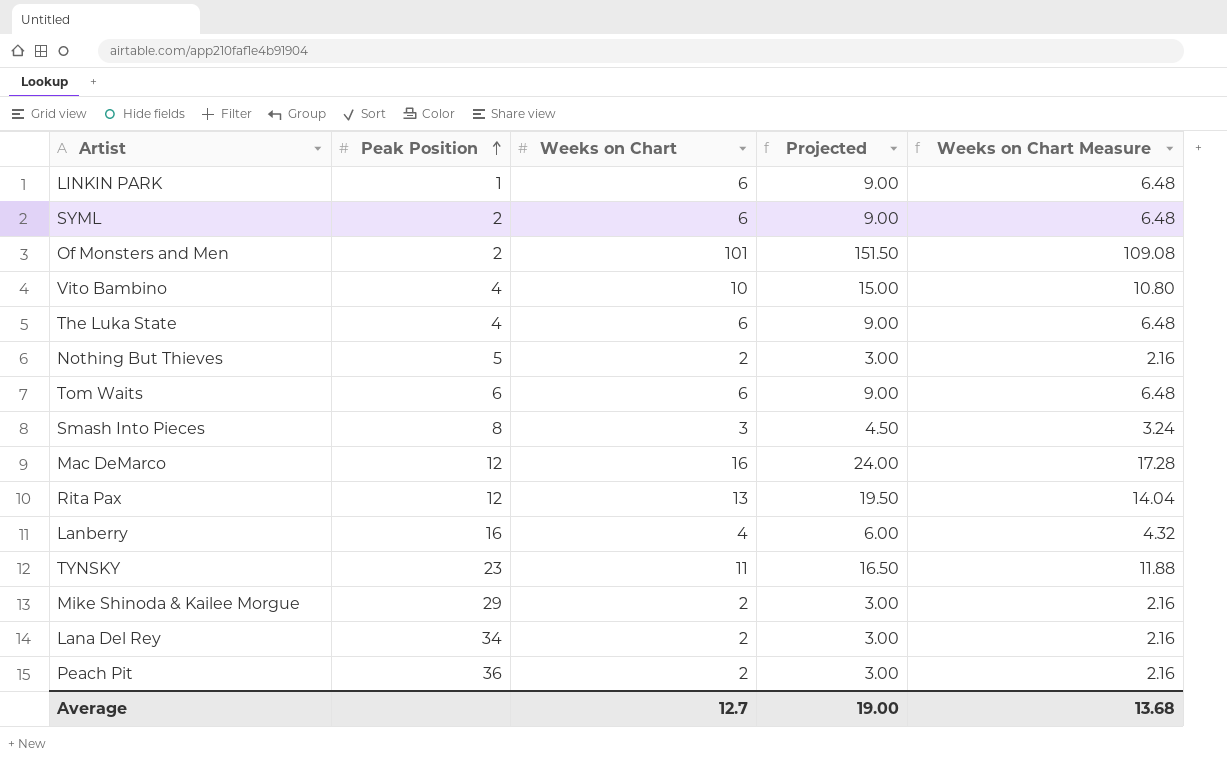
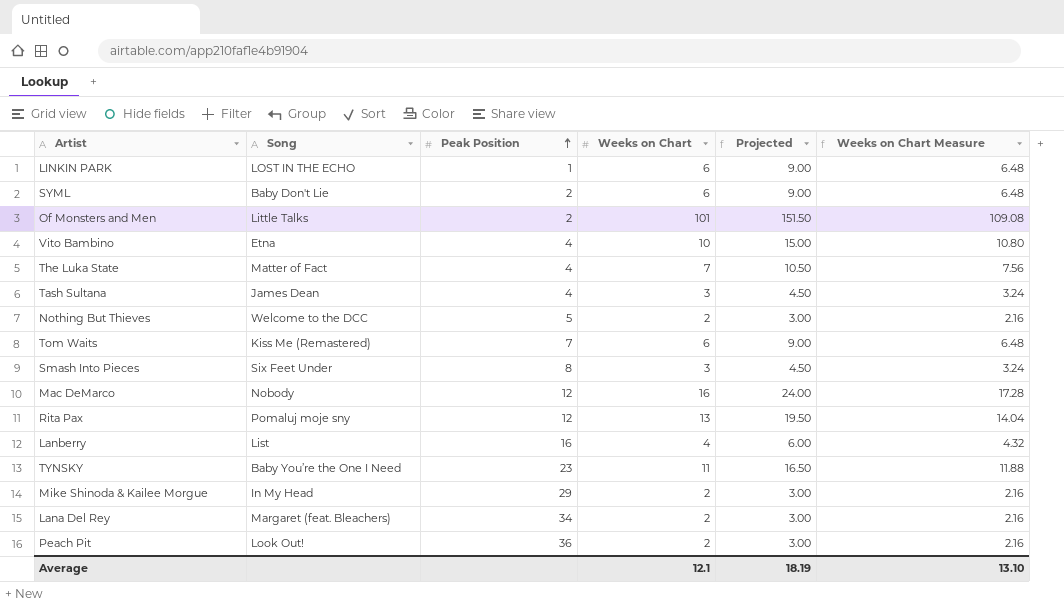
column Song | position: none -> 2
The Luka State | Weeks on Chart: 6 -> 7
The Luka State | Projected: 9.00 -> 10.50
The Luka State | Weeks on Chart Measure: 6.48 -> 7.56
row Tash Sultana: none -> James Dean | 4 | 3 | 4.50 | 3.24
Tom Waits | Peak Position: 6 -> 7
Average | Weeks on Chart: 12.7 -> 12.1
Average | Projected: 19.00 -> 18.19
Average | Weeks on Chart Measure: 13.68 -> 13.10

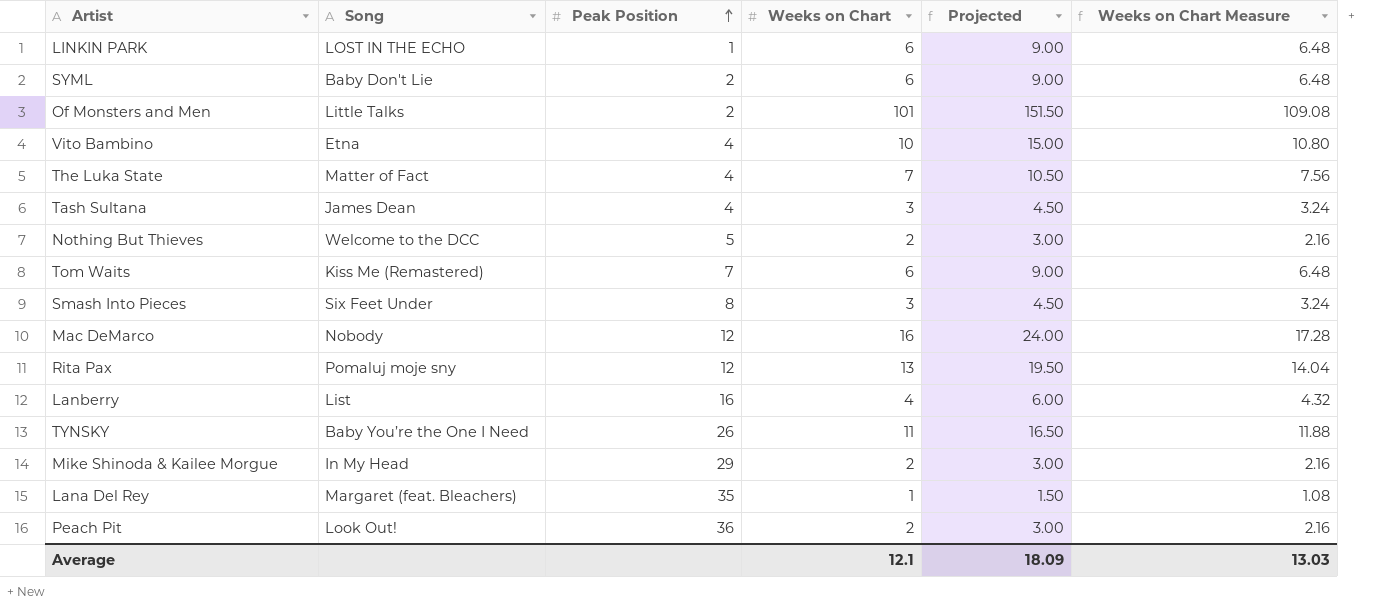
TYNSKY | Peak Position: 23 -> 26
Lana Del Rey | Peak Position: 34 -> 35
Lana Del Rey | Weeks on Chart: 2 -> 1
Lana Del Rey | Projected: 3.00 -> 1.50
Lana Del Rey | Weeks on Chart Measure: 2.16 -> 1.08
Average | Projected: 18.19 -> 18.09
Average | Weeks on Chart Measure: 13.10 -> 13.03

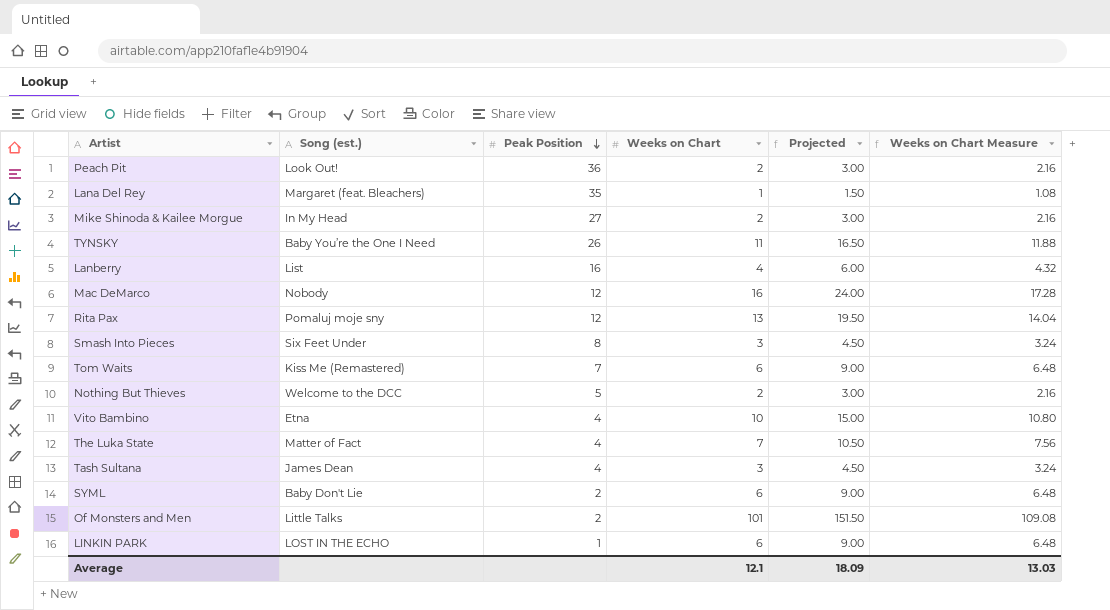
row order: Peak Position ascending -> Peak Position descending
column name: Song -> Song (est.)
Mike Shinoda & Kailee Morgue | Peak Position: 29 -> 27

